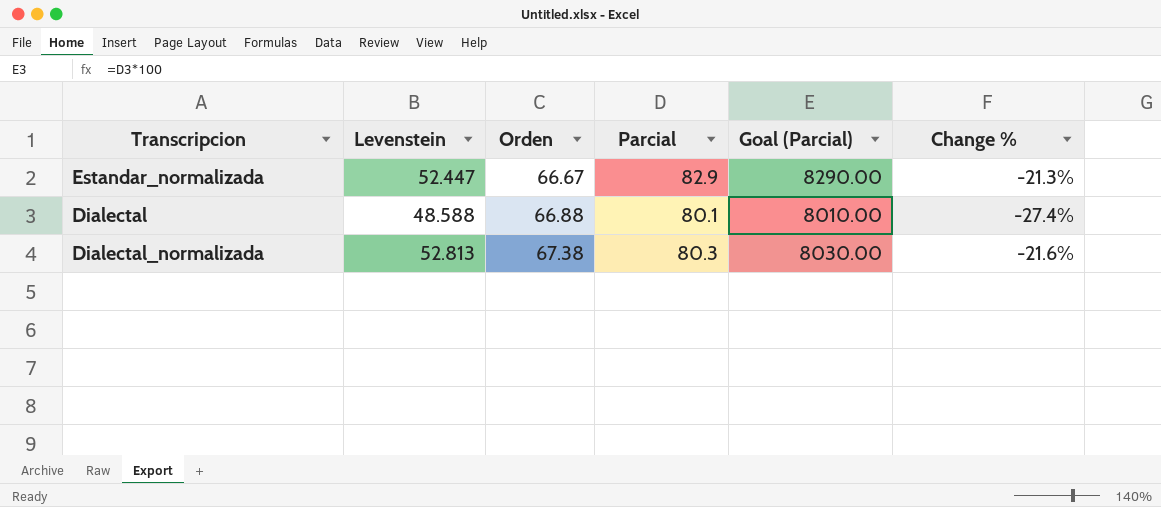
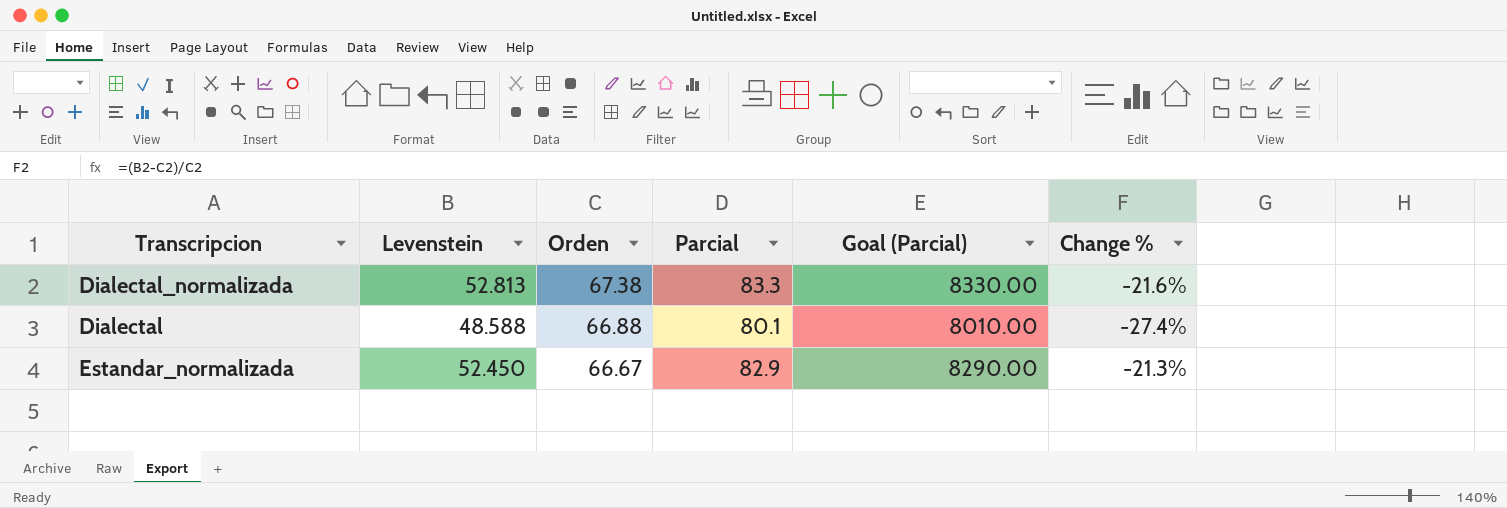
row order: Orden ascending -> Orden descending
Dialectal_normalizada | Parcial: 80.3 -> 83.3
Dialectal_normalizada | Goal (Parcial): 8030.00 -> 8330.00
Estandar_normalizada | Levenstein: 52.447 -> 52.450

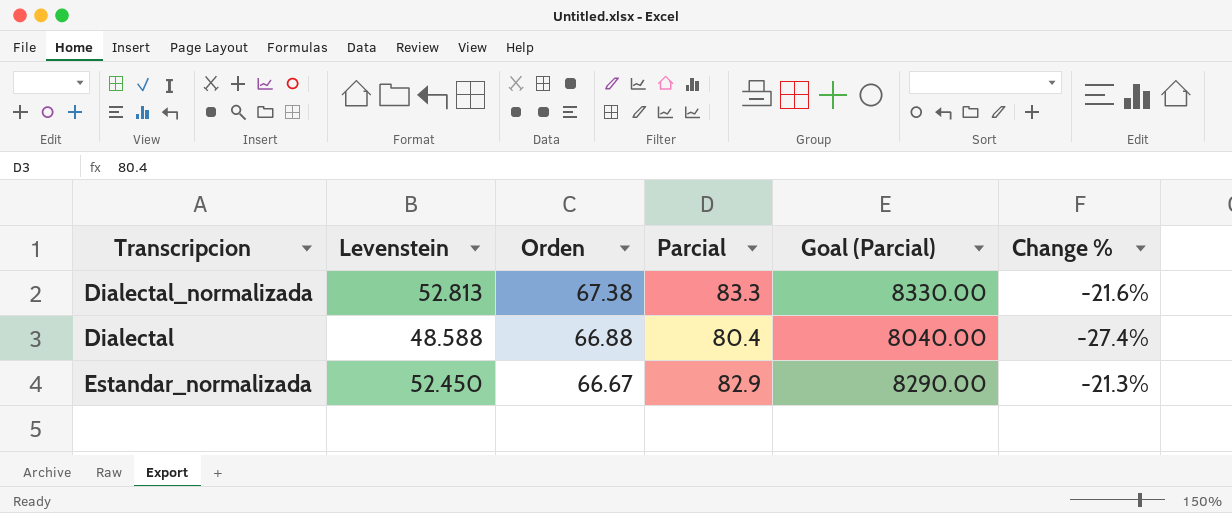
Dialectal | Parcial: 80.1 -> 80.4
Dialectal | Goal (Parcial): 8010.00 -> 8040.00

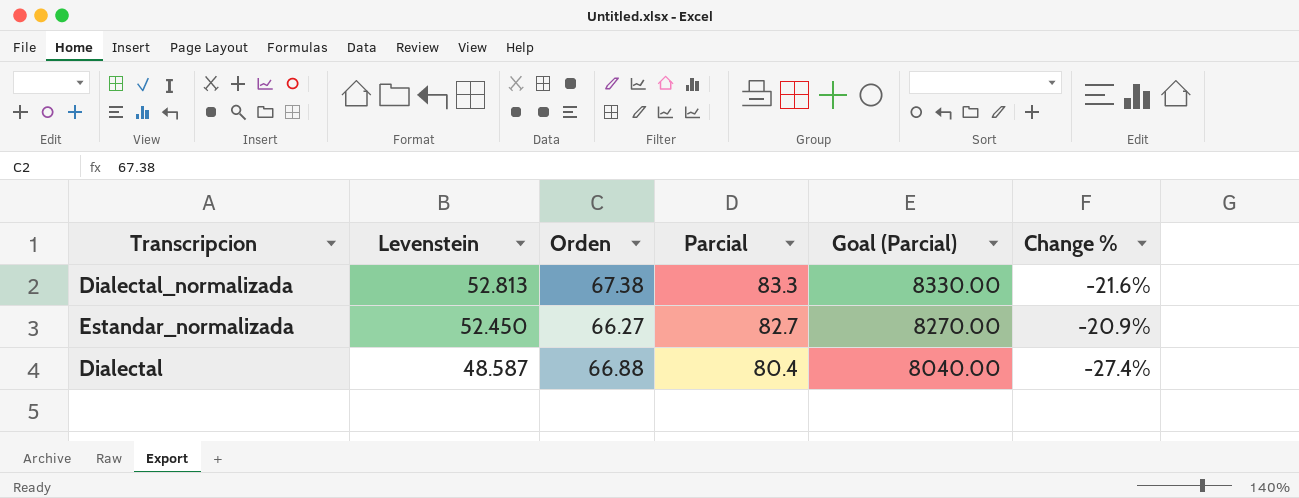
row order: Orden descending -> Levenstein descending
Estandar_normalizada | Orden: 66.67 -> 66.27
Estandar_normalizada | Parcial: 82.9 -> 82.7
Estandar_normalizada | Goal (Parcial): 8290.00 -> 8270.00
Estandar_normalizada | Change %: -21.3% -> -20.9%
Dialectal | Levenstein: 48.588 -> 48.587

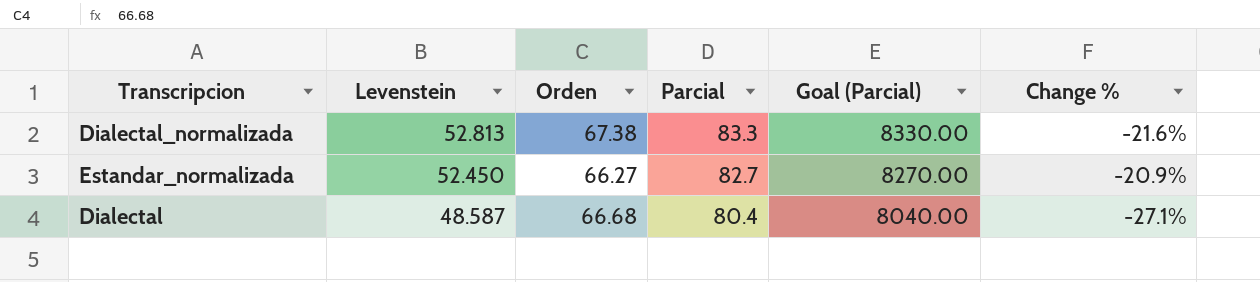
Dialectal | Orden: 66.88 -> 66.68
Dialectal | Change %: -27.4% -> -27.1%

